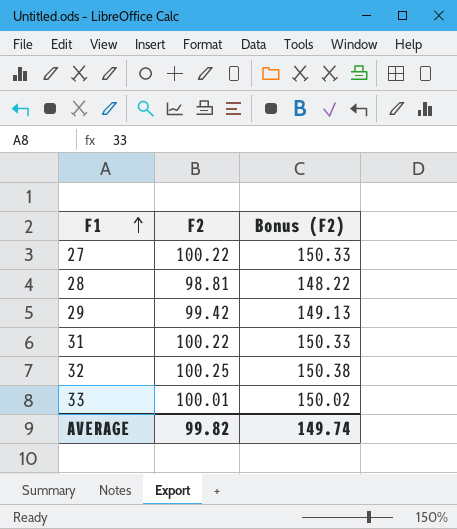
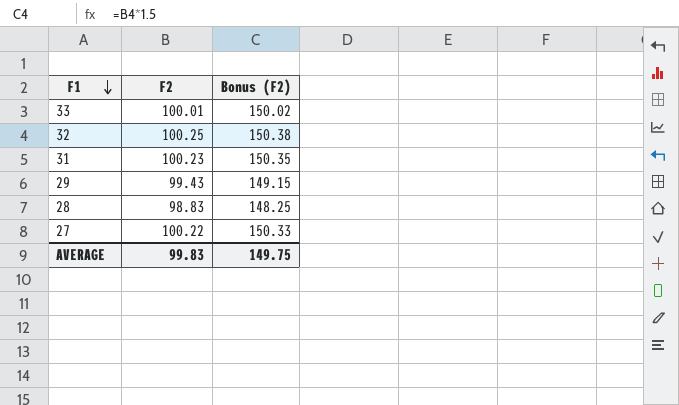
row order: F1 ascending -> F1 descending
31 | F2: 100.22 -> 100.23
31 | Bonus (F2): 150.33 -> 150.35
29 | F2: 99.42 -> 99.43
29 | Bonus (F2): 149.13 -> 149.15
28 | F2: 98.81 -> 98.83
28 | Bonus (F2): 148.22 -> 148.25
AVERAGE | F2: 99.82 -> 99.83
AVERAGE | Bonus (F2): 149.74 -> 149.75

